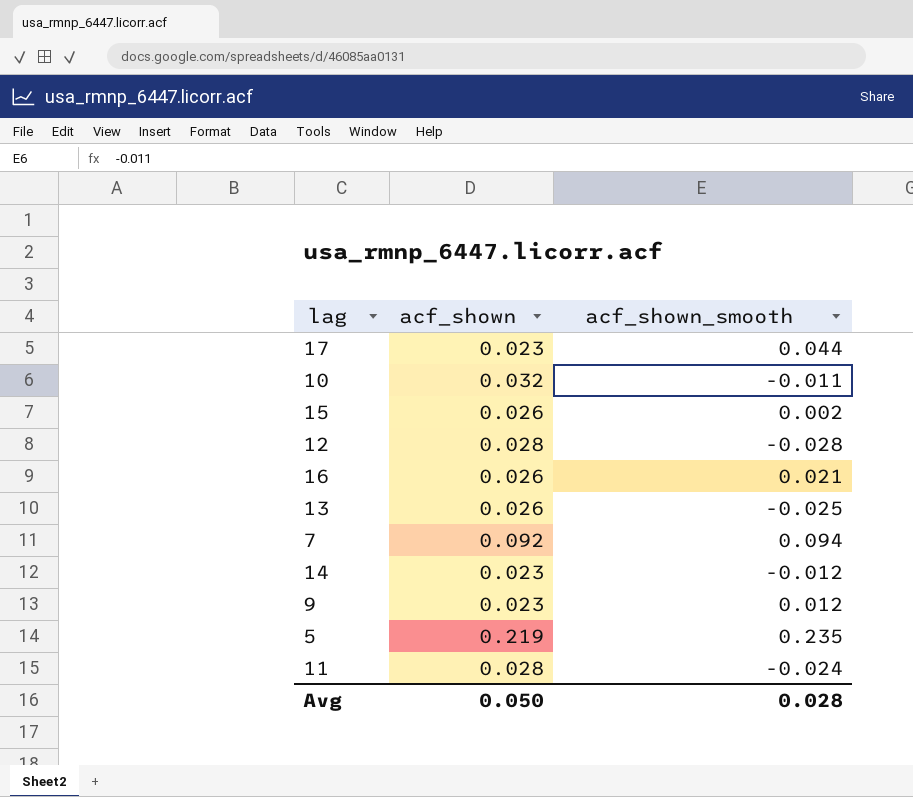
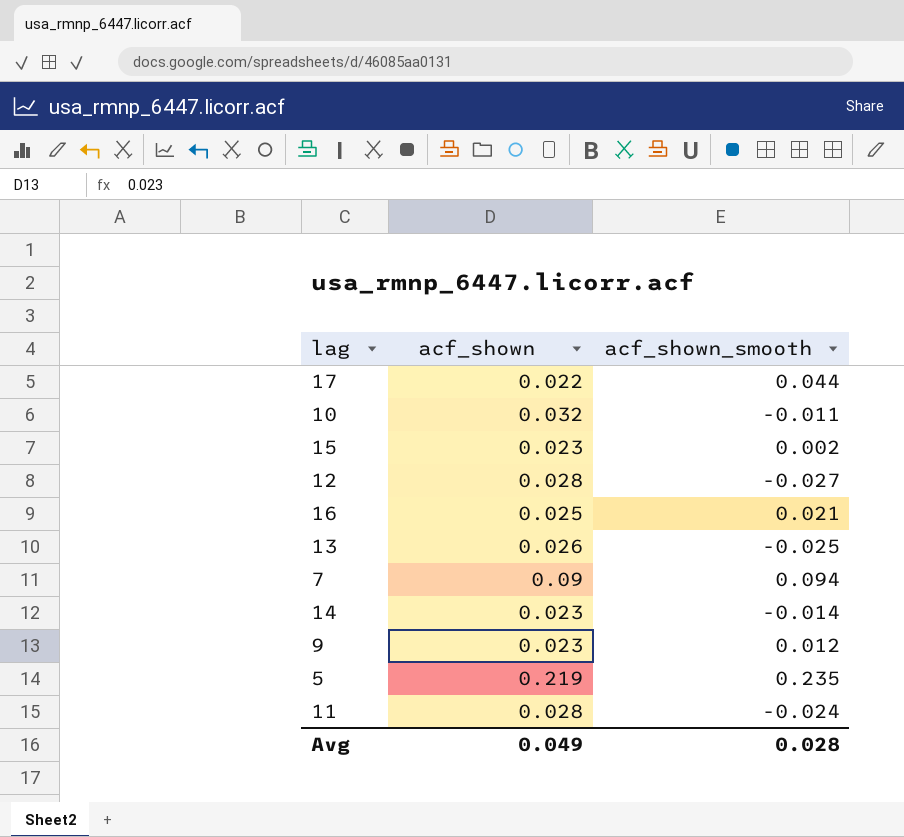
17 | acf_shown: 0.023 -> 0.022
15 | acf_shown: 0.026 -> 0.023
12 | acf_shown_smooth: -0.028 -> -0.027
16 | acf_shown: 0.026 -> 0.025
7 | acf_shown: 0.092 -> 0.09
14 | acf_shown_smooth: -0.012 -> -0.014
Avg | acf_shown: 0.050 -> 0.049

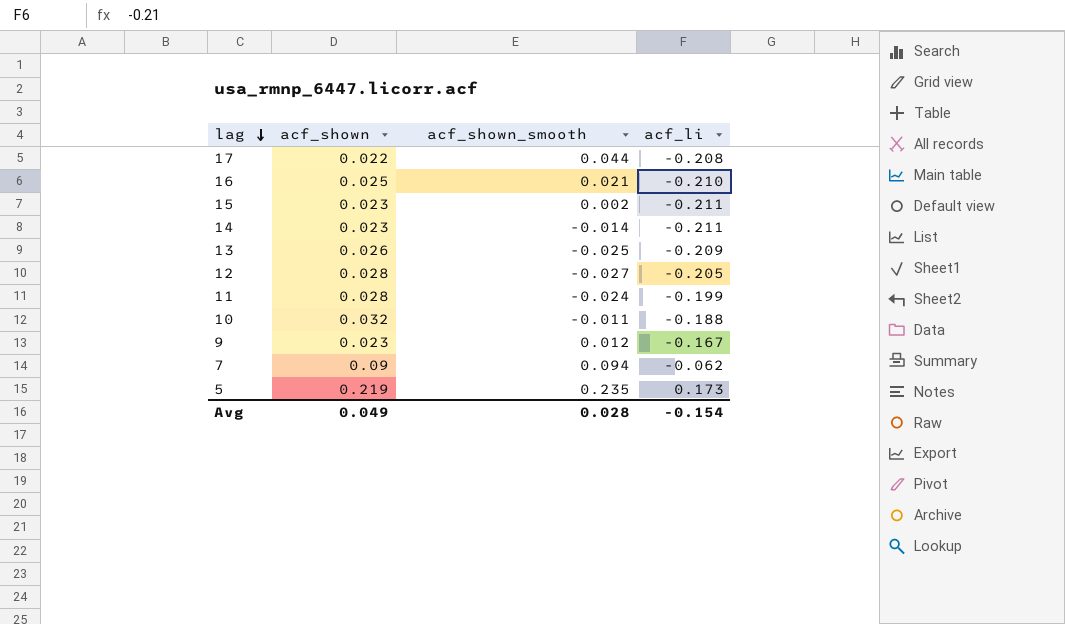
row order: none -> lag descending
column acf_li | position: none -> 4

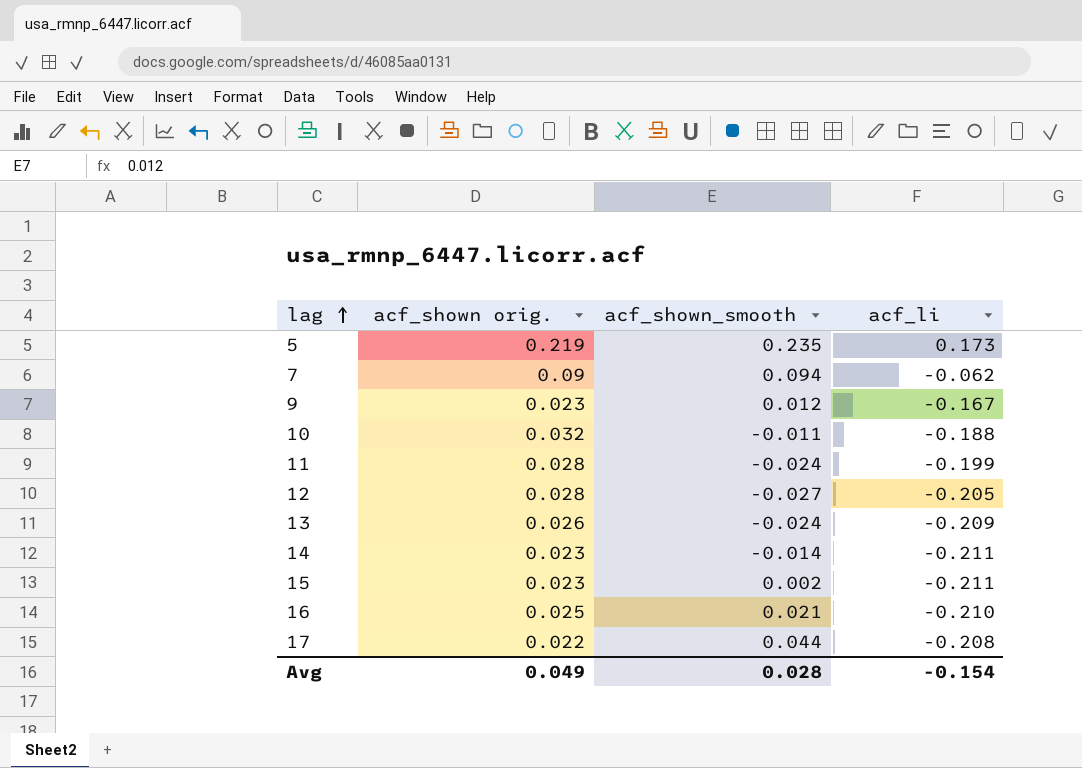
row order: lag descending -> lag ascending
column name: acf_shown -> acf_shown orig.
13 | acf_shown_smooth: -0.025 -> -0.024

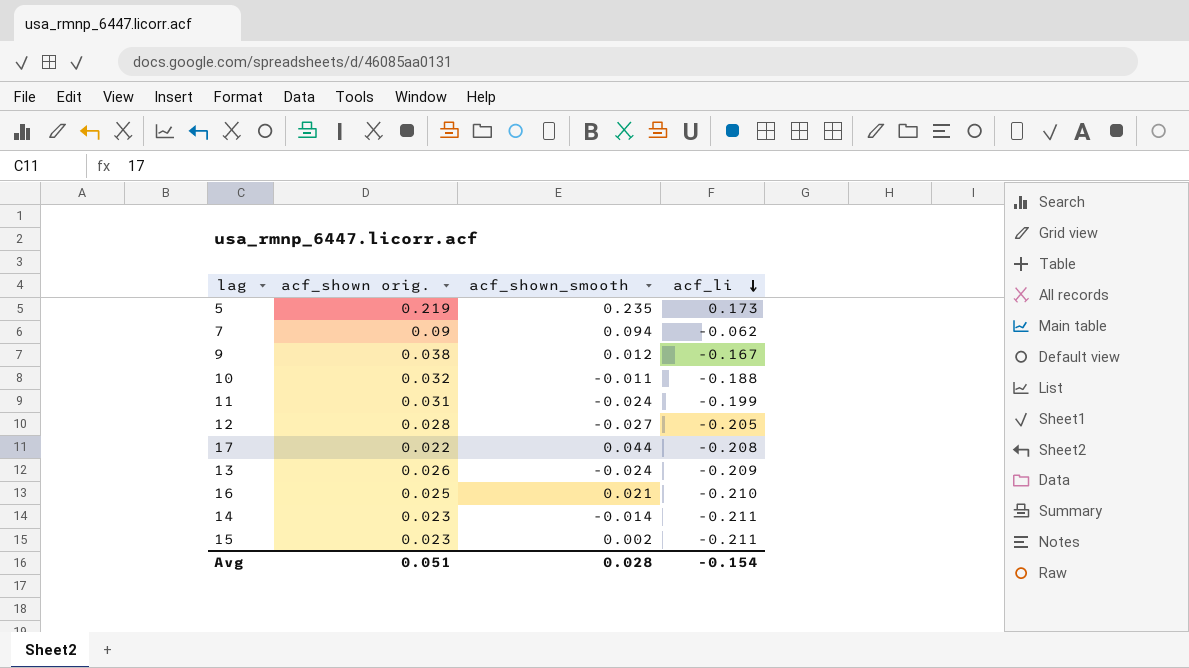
row order: lag ascending -> acf_li descending
9 | acf_shown orig.: 0.023 -> 0.038
11 | acf_shown orig.: 0.028 -> 0.031
Avg | acf_shown orig.: 0.049 -> 0.051

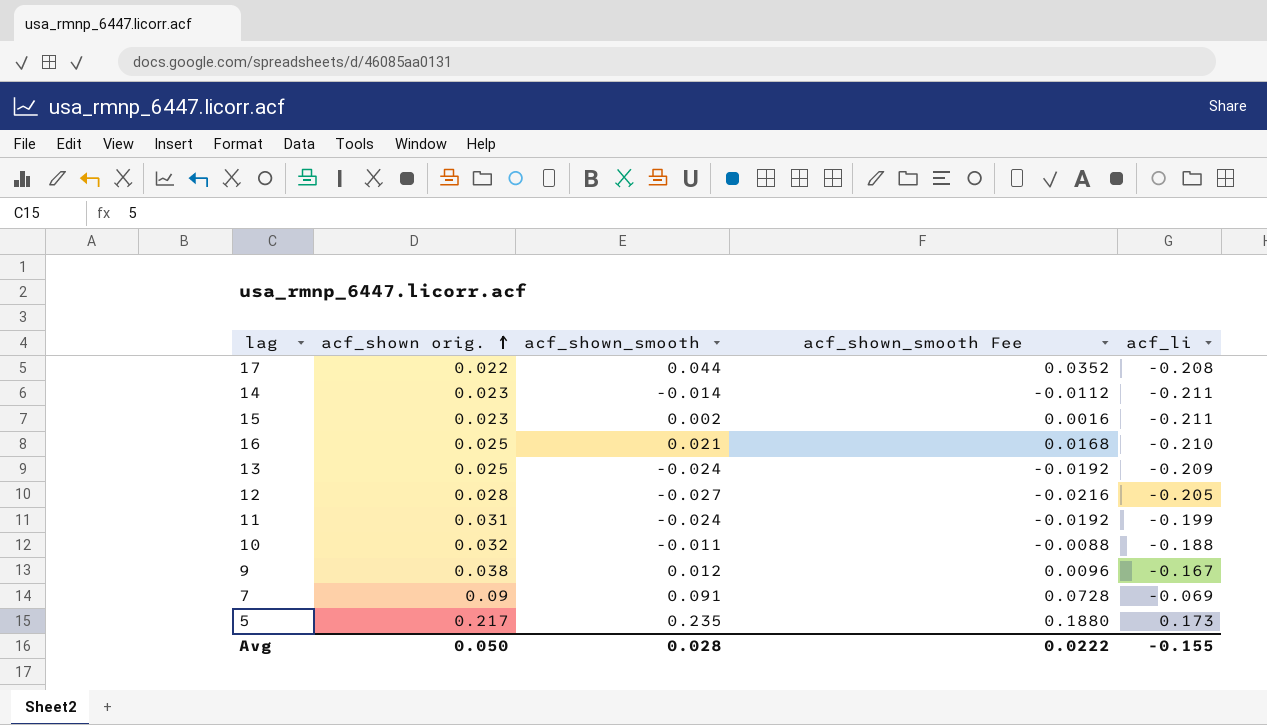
row order: acf_li descending -> acf_shown orig. ascending
column acf_shown_smooth Fee | formula: none -> [acf_shown_smooth] * 0.8
13 | acf_shown orig.: 0.026 -> 0.025
7 | acf_shown_smooth: 0.094 -> 0.091
7 | acf_li: -0.062 -> -0.069
5 | acf_shown orig.: 0.219 -> 0.217
Avg | acf_shown orig.: 0.051 -> 0.050
Avg | acf_li: -0.154 -> -0.155

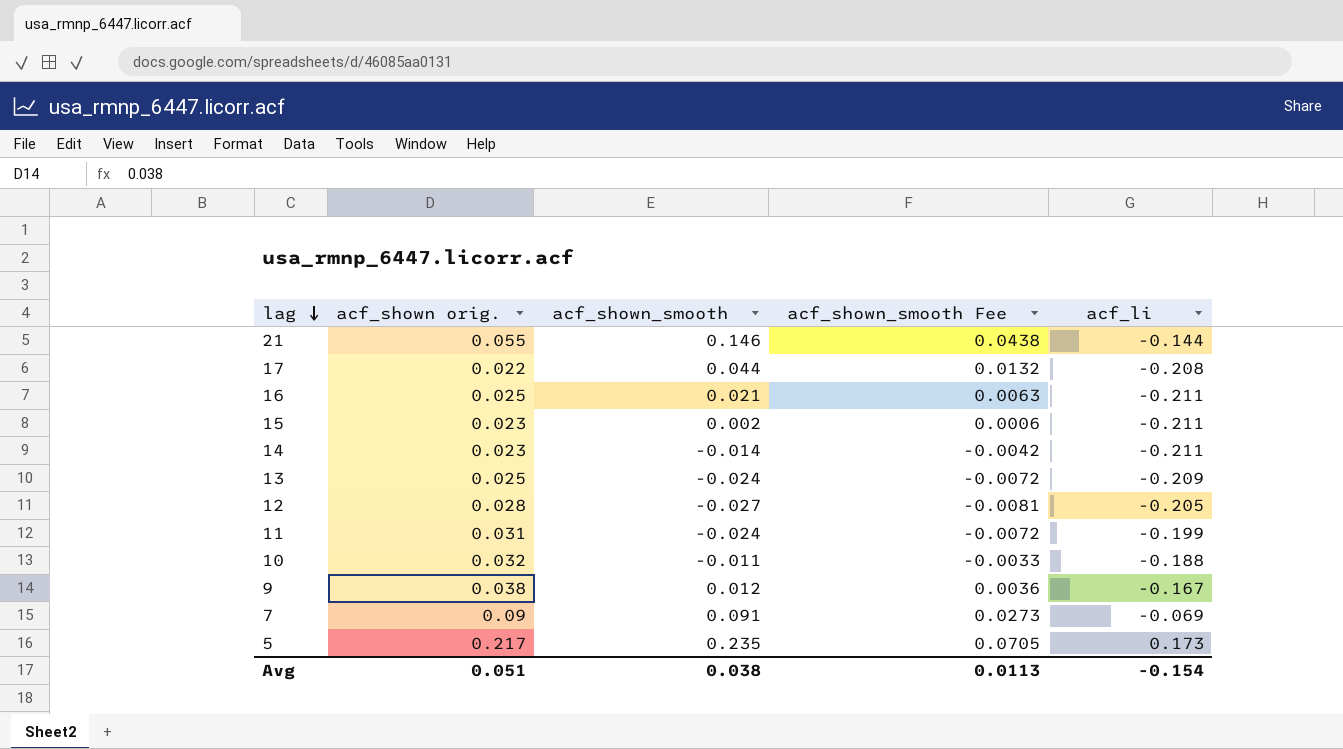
row order: acf_shown orig. ascending -> lag descending
column acf_shown_smooth Fee | formula: [acf_shown_smooth] * 0.8 -> [acf_shown_smooth] * 0.3
row 21: none -> 0.055 | 0.146 | 0.0438 | -0.144
16 | acf_li: -0.210 -> -0.211
Avg | acf_shown orig.: 0.050 -> 0.051
Avg | acf_shown_smooth: 0.028 -> 0.038
Avg | acf_shown_smooth Fee: 0.0222 -> 0.0113
Avg | acf_li: -0.155 -> -0.154

